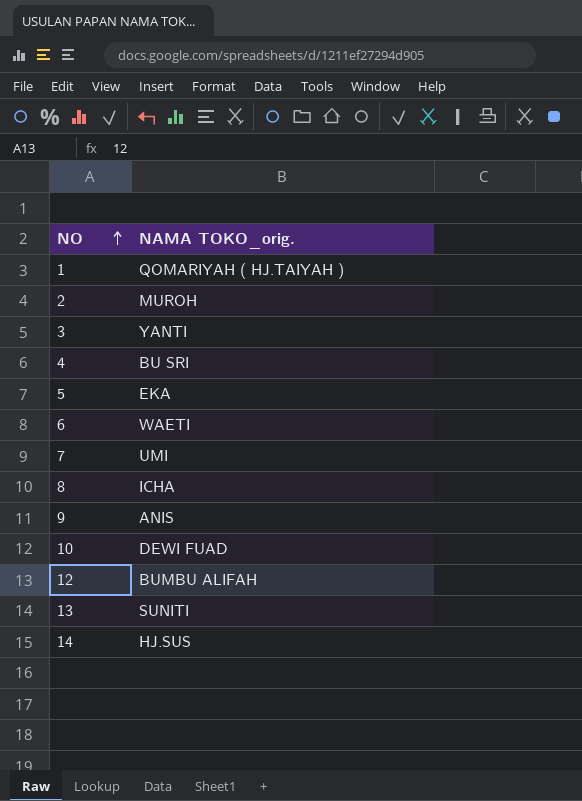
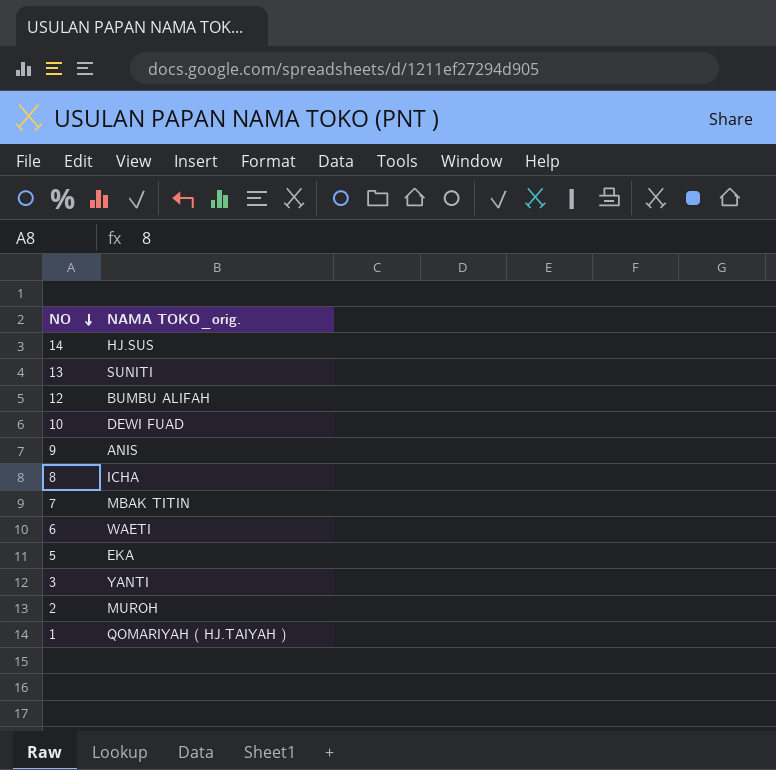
row order: NO ascending -> NO descending
row 4: BU SRI -> none
7 | NAMA TOKO_orig.: UMI -> MBAK TITIN

